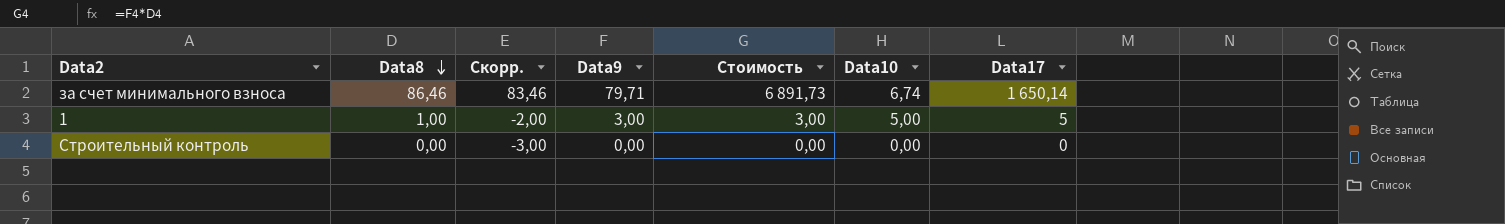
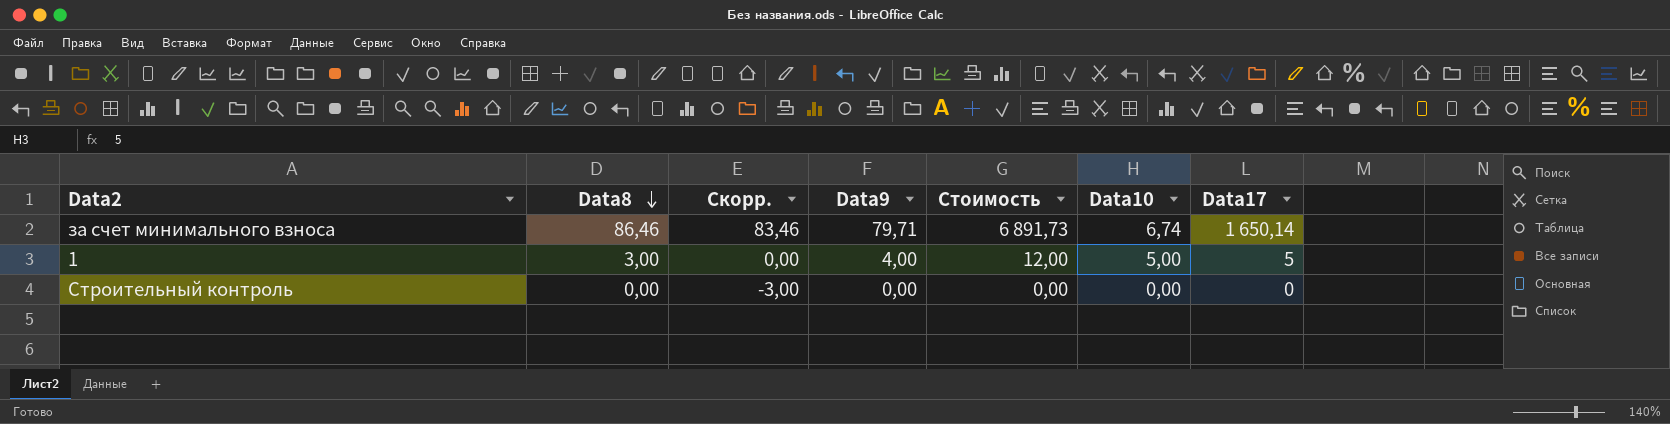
1 | Data8: 1,00 -> 3,00
1 | Скорр.: -2,00 -> 0,00
1 | Data9: 3,00 -> 4,00
1 | Стоимость: 3,00 -> 12,00

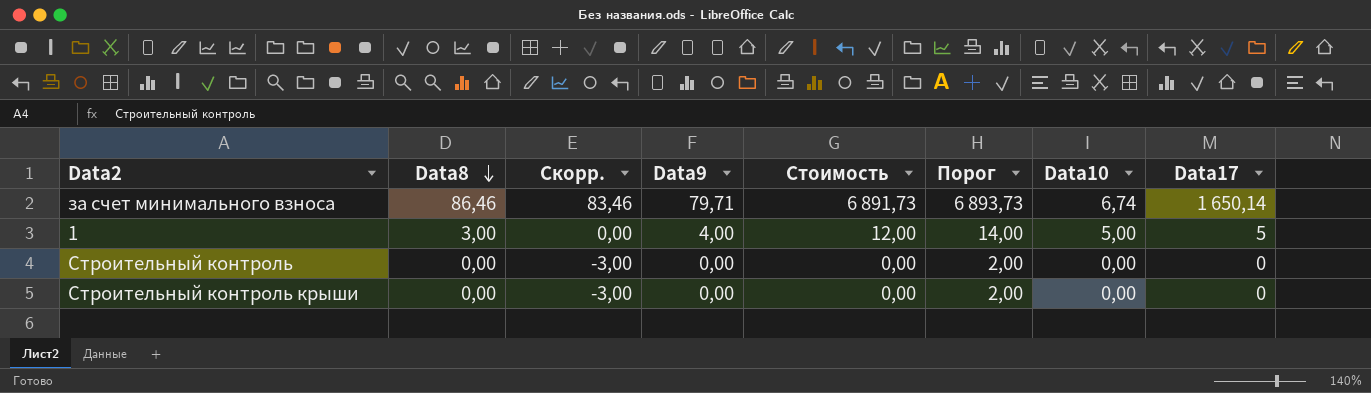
column Порог | formula: none -> [Стоимость] + 2
row Строительный контроль крыши: none -> 0,00 | -3,00 | 0,00 | 0,00 | 2,00 | 0,00 | 0

